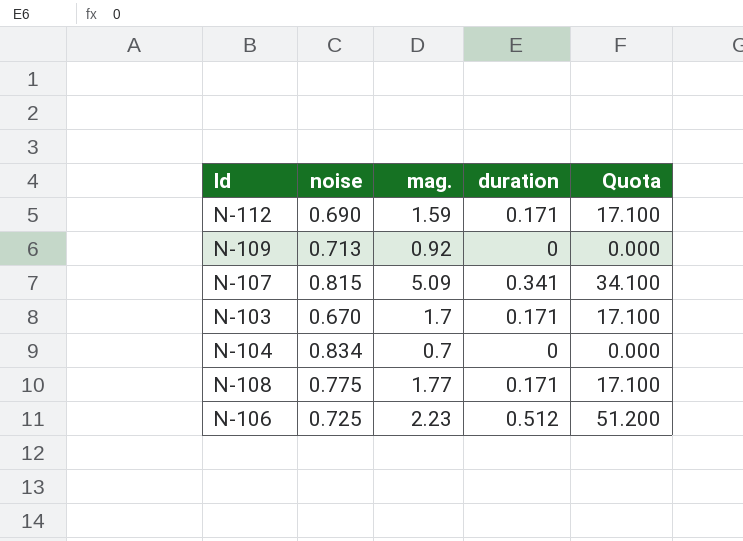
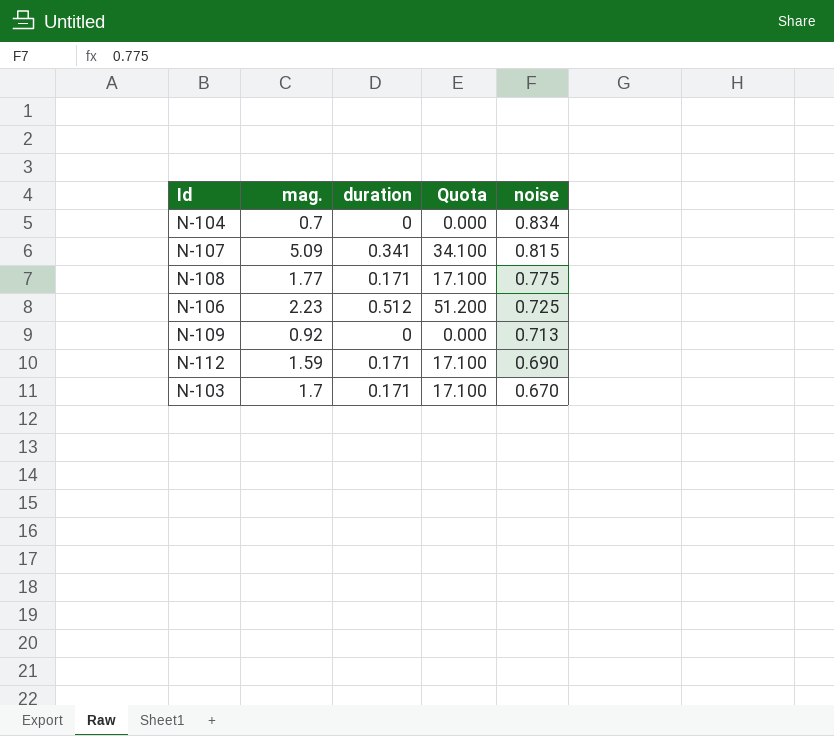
row order: none -> noise descending
column noise | position: 2 -> 5

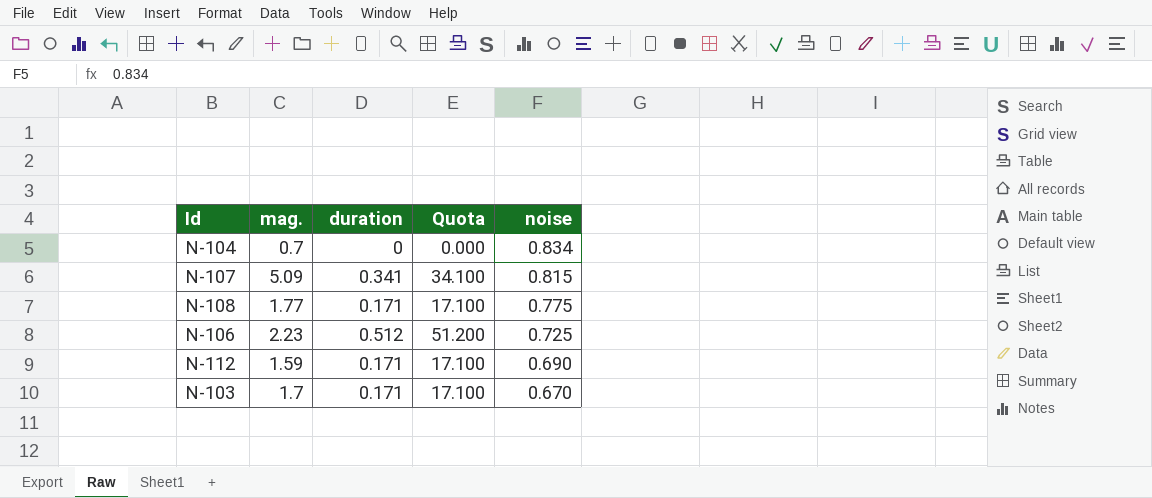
row N-109: 0.92 | 0 | 0.000 | 0.713 -> none

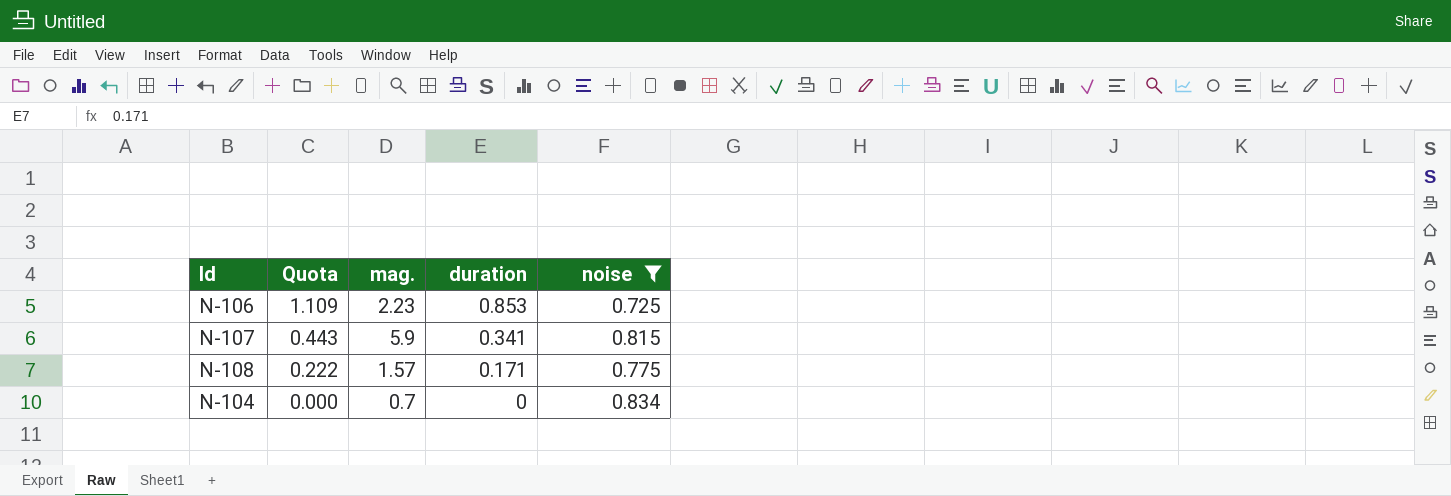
filter: none -> noise >= 0.725
row order: noise descending -> Quota descending
column Quota | formula: [duration] * 100 -> [duration] * 1.3
column Quota | position: 4 -> 2
N-106 | duration: 0.512 -> 0.853
N-107 | mag.: 5.09 -> 5.9
N-108 | mag.: 1.77 -> 1.57

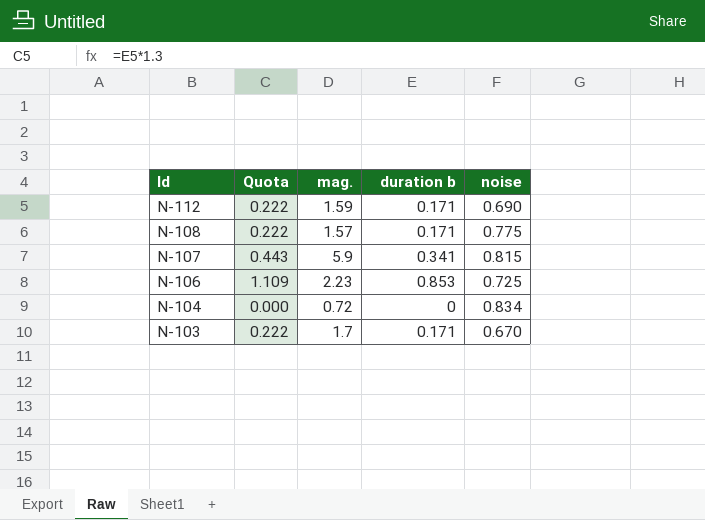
filter: noise >= 0.725 -> none
row order: Quota descending -> Id descending
column name: duration -> duration b
N-104 | mag.: 0.7 -> 0.72

